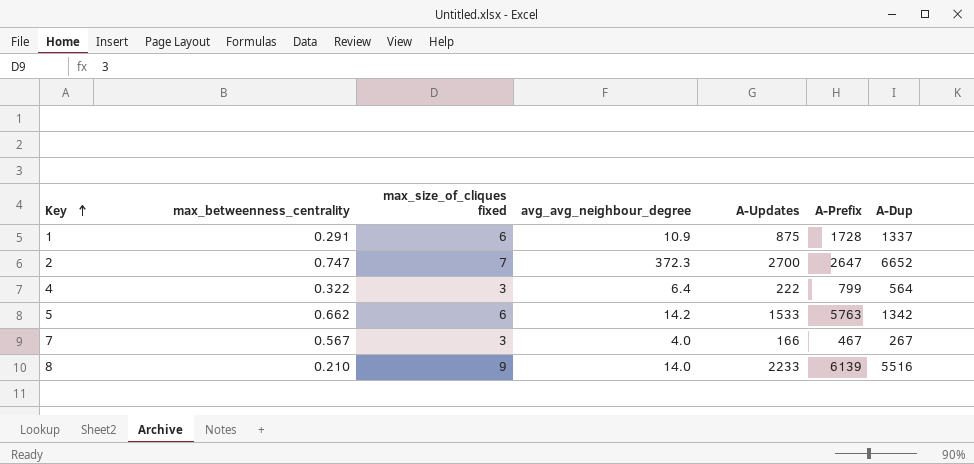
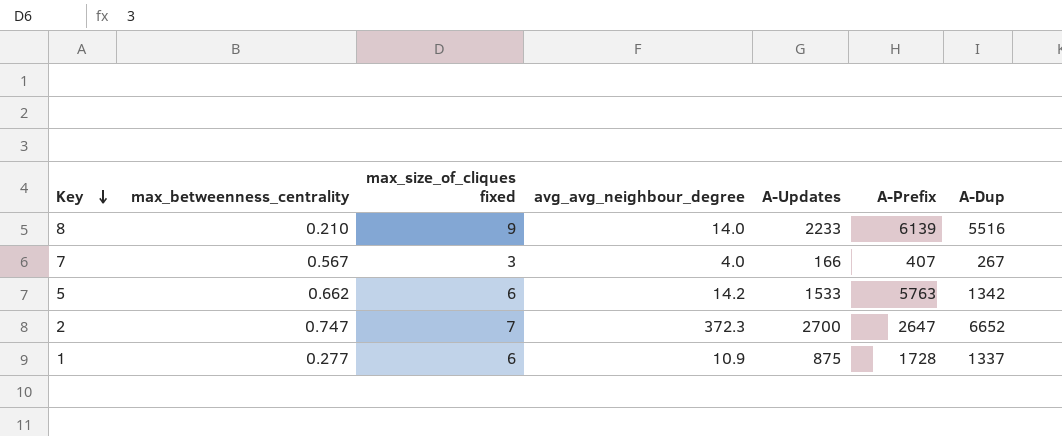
row order: Key ascending -> Key descending
row 4: 0.322 | 3 | 6.4 | 222 | 799 | 564 -> none
7 | A-Prefix: 467 -> 407
1 | max_betweenness_centrality: 0.291 -> 0.277

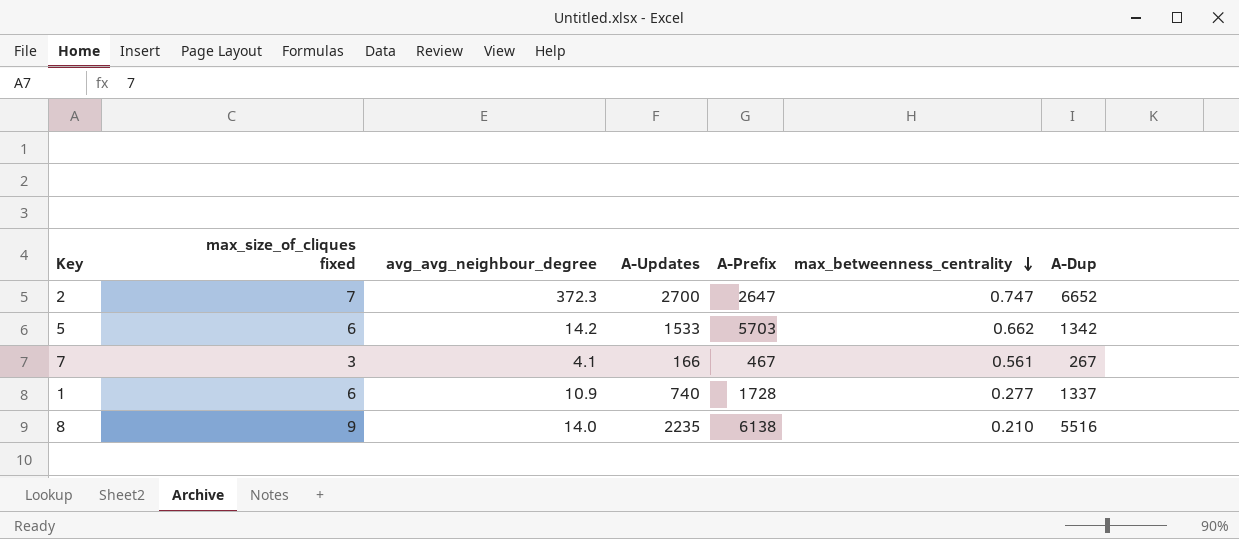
row order: Key descending -> max_betweenness_centrality descending
column max_betweenness_centrality | position: 2 -> 6
5 | A-Prefix: 5763 -> 5703
7 | avg_avg_neighbour_degree: 4.0 -> 4.1
7 | A-Prefix: 407 -> 467
7 | max_betweenness_centrality: 0.567 -> 0.561
1 | A-Updates: 875 -> 740
8 | A-Updates: 2233 -> 2235
8 | A-Prefix: 6139 -> 6138

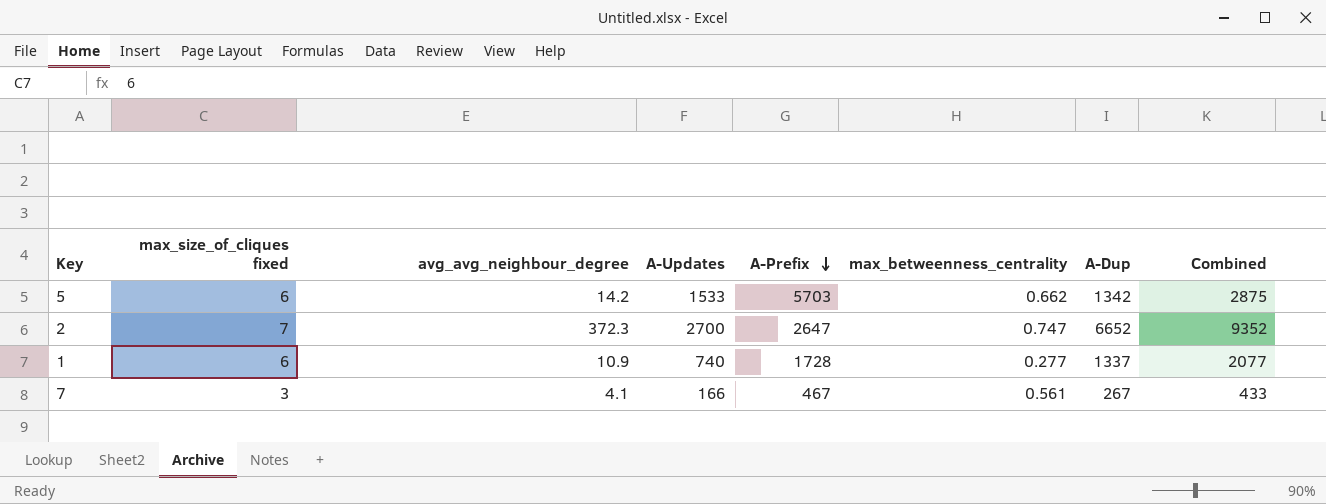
row order: max_betweenness_centrality descending -> A-Prefix descending
column Combined | formula: none -> [A-Updates] + [A-Dup]
row 8: 9 | 14.0 | 2235 | 6138 | 0.210 | 5516 -> none

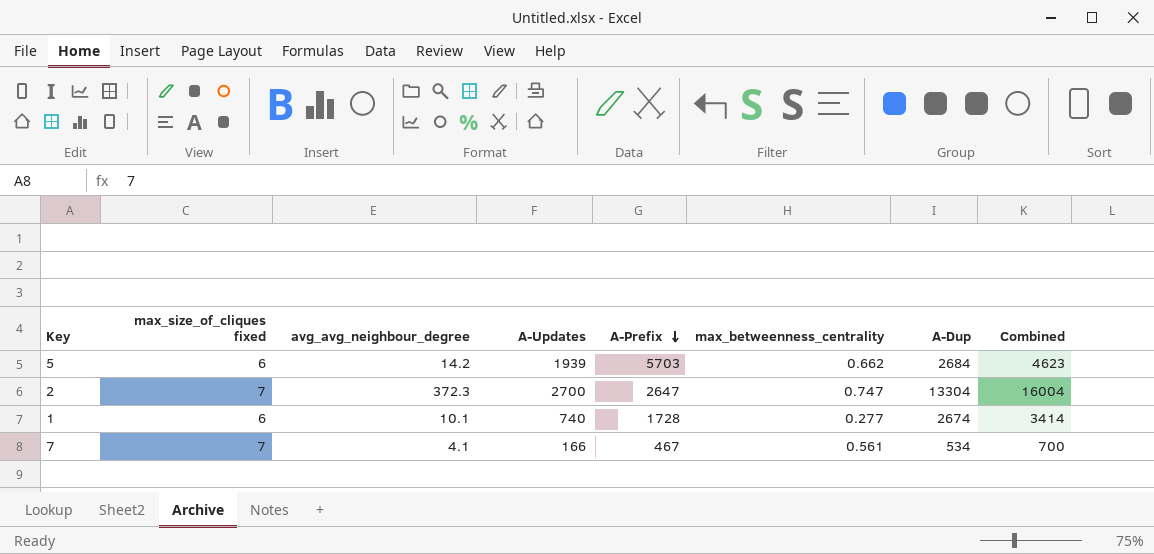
5 | A-Updates: 1533 -> 1939
5 | A-Dup: 1342 -> 2684
5 | Combined: 2875 -> 4623
2 | A-Dup: 6652 -> 13304
2 | Combined: 9352 -> 16004
1 | avg_avg_neighbour_degree: 10.9 -> 10.1
1 | A-Dup: 1337 -> 2674
1 | Combined: 2077 -> 3414
7 | max_size_of_cliques fixed: 3 -> 7
7 | A-Dup: 267 -> 534
7 | Combined: 433 -> 700

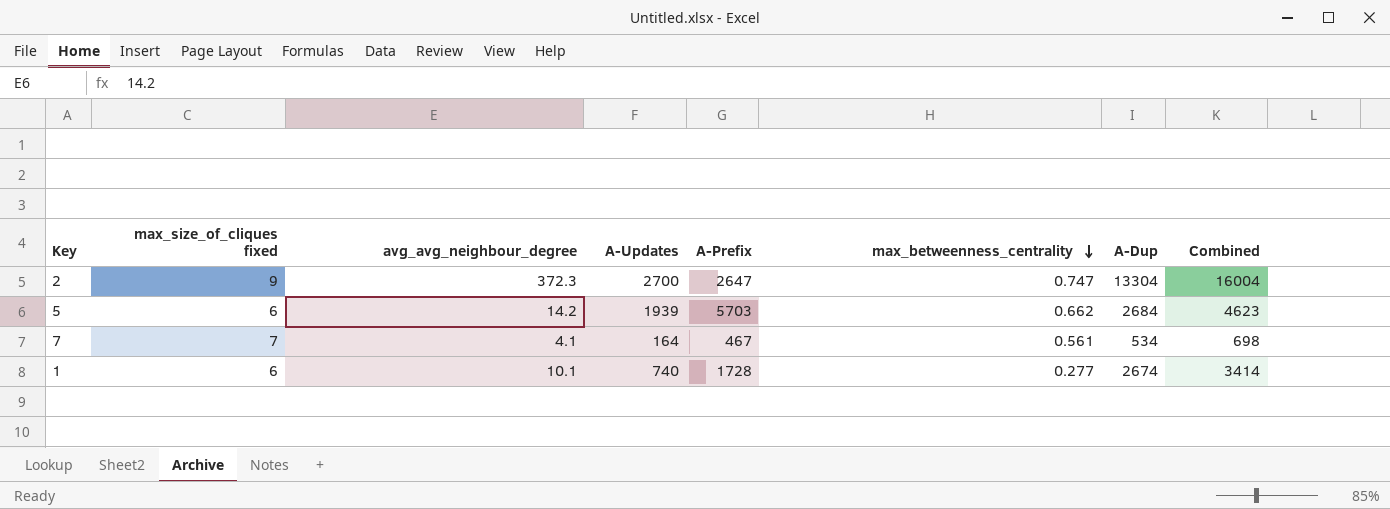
row order: A-Prefix descending -> max_betweenness_centrality descending
2 | max_size_of_cliques fixed: 7 -> 9
7 | A-Updates: 166 -> 164
7 | Combined: 700 -> 698

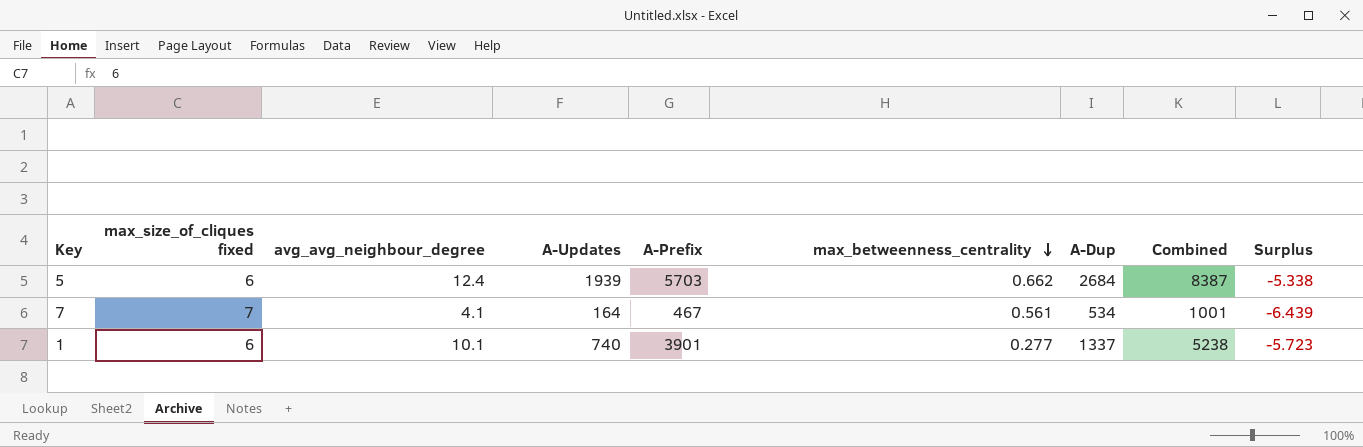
column Combined | formula: [A-Updates] + [A-Dup] -> [A-Prefix] + [A-Dup]
column Surplus | formula: none -> [max_betweenness_centrality] - [max_size_of_cliques fixed]
row 2: 9 | 372.3 | 2700 | 2647 | 0.747 | 13304 | 16004 -> none
5 | avg_avg_neighbour_degree: 14.2 -> 12.4
1 | A-Prefix: 1728 -> 3901
1 | A-Dup: 2674 -> 1337

